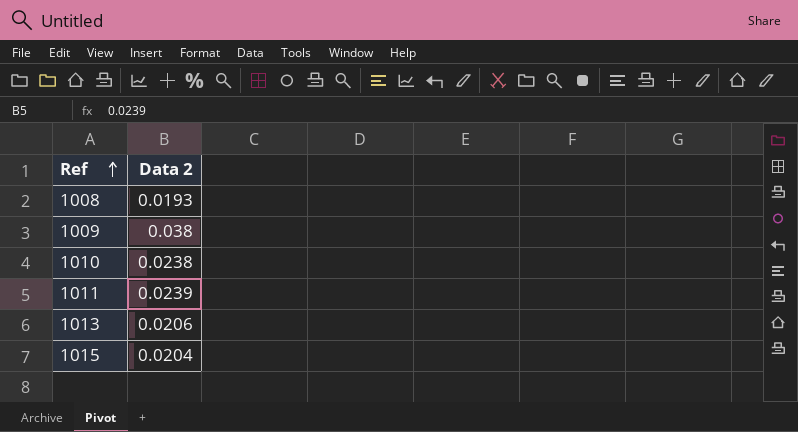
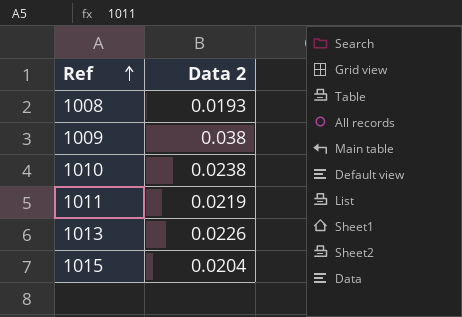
1011 | Data 2: 0.0239 -> 0.0219
1013 | Data 2: 0.0206 -> 0.0226

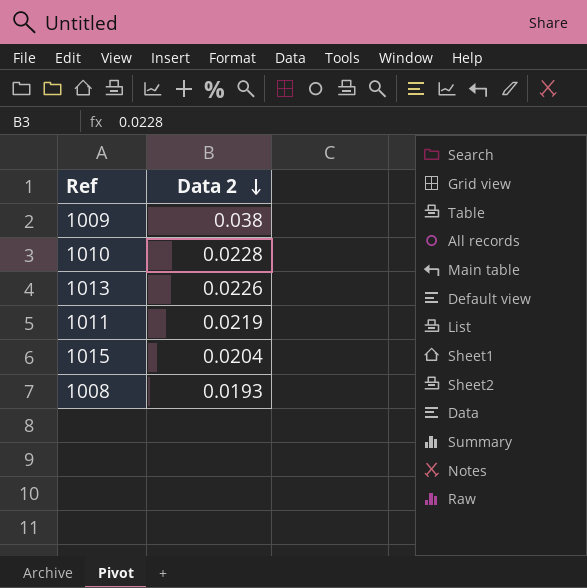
row order: Ref ascending -> Data 2 descending
1010 | Data 2: 0.0238 -> 0.0228

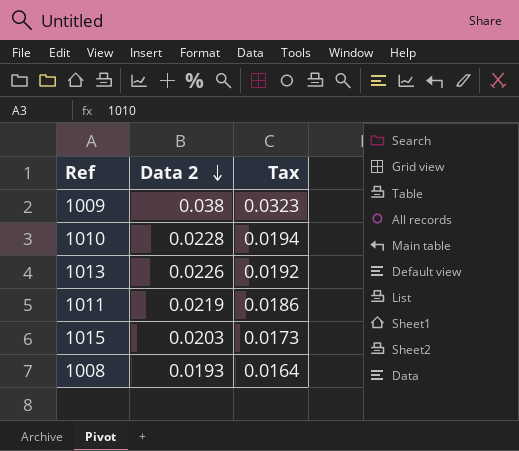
column Tax | formula: none -> [Data 2] * 0.85
1015 | Data 2: 0.0204 -> 0.0203

